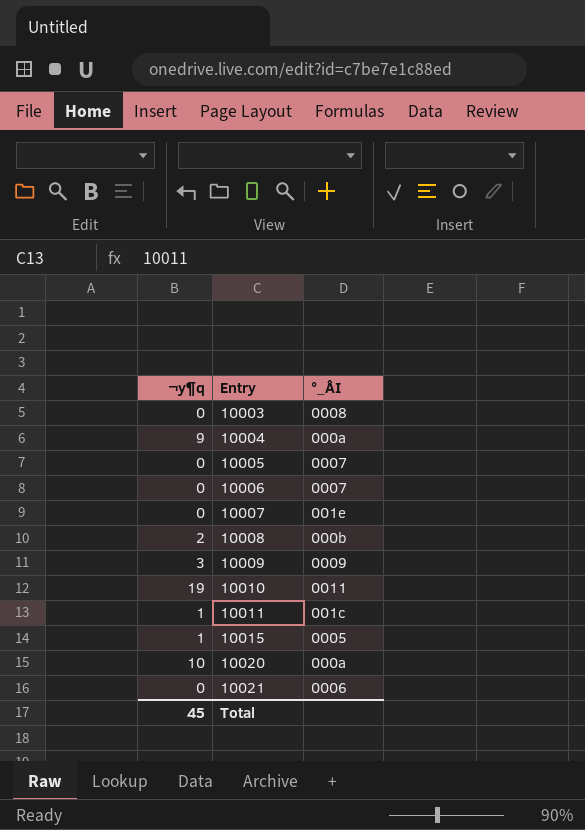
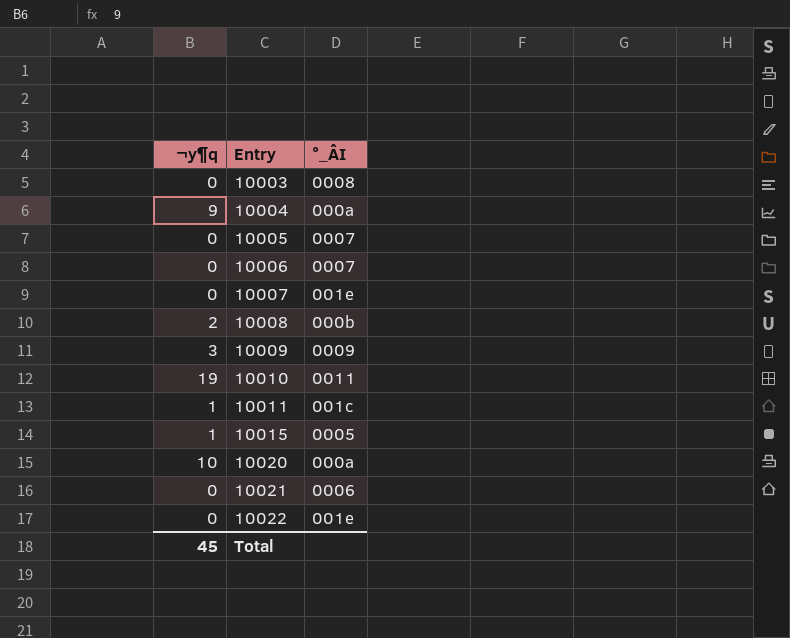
row 10022: none -> 0 | 001e

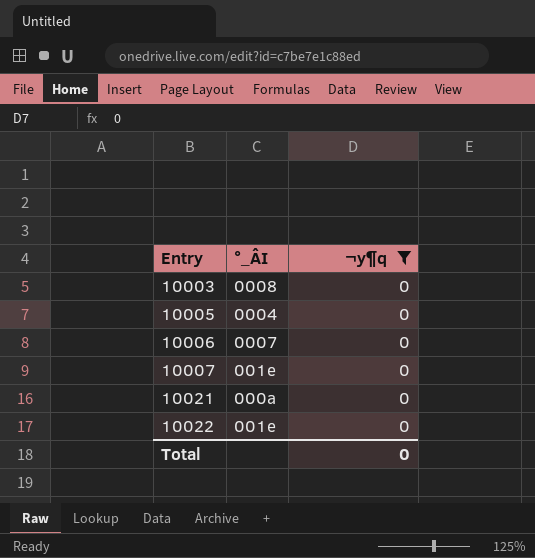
filter: none -> ¬y¶q = 0
column ¬y¶q | position: 1 -> 3
10005 | °_ÂI: 0007 -> 0004
10021 | °_ÂI: 0006 -> 000a
Total | ¬y¶q: 45 -> 0

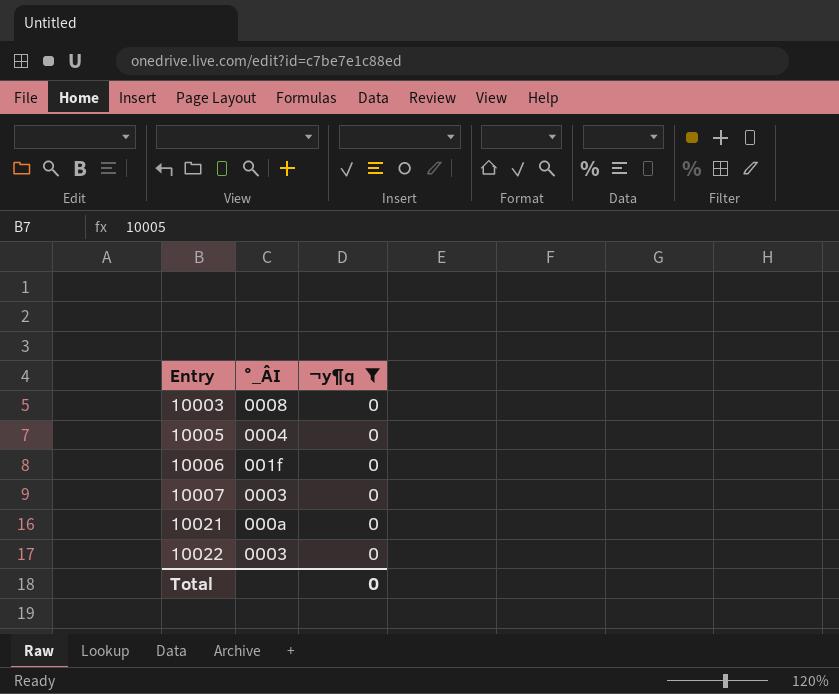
10006 | °_ÂI: 0007 -> 001f
10007 | °_ÂI: 001e -> 0003
10022 | °_ÂI: 001e -> 0003

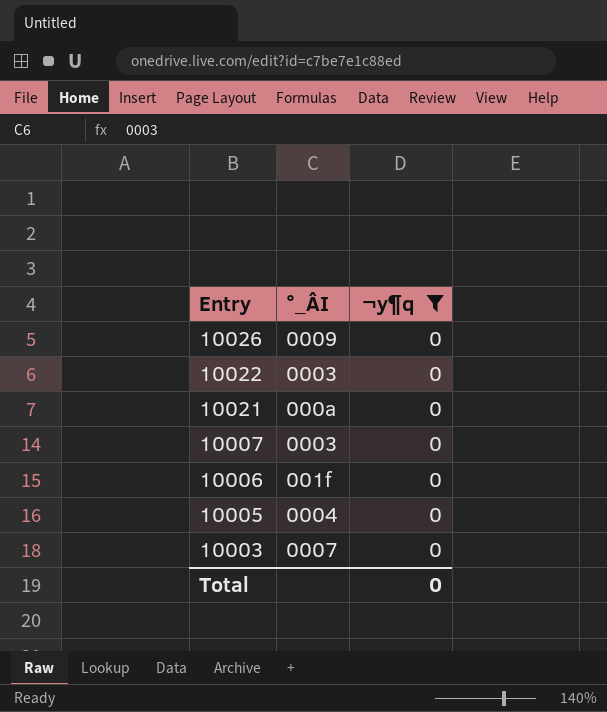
row order: Entry ascending -> Entry descending
row 10026: none -> 0009 | 0
10003 | °_ÂI: 0008 -> 0007

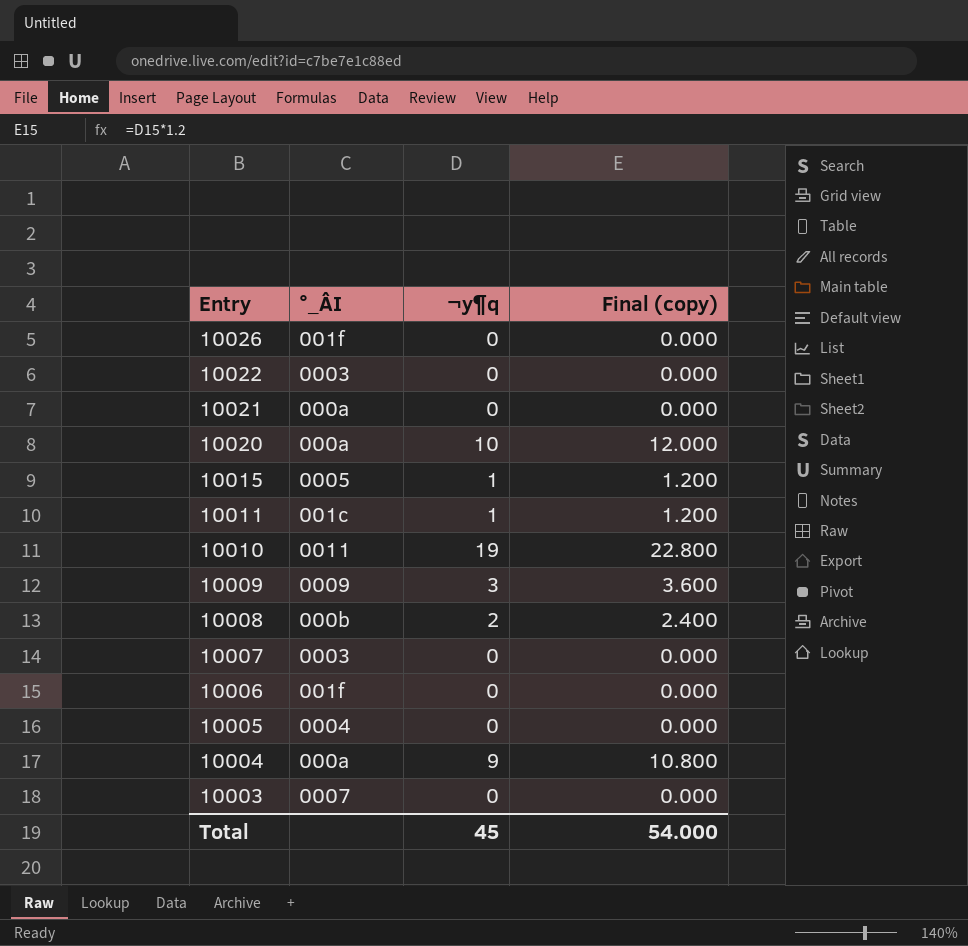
filter: ¬y¶q = 0 -> none
column Final (copy) | formula: none -> [¬y¶q] * 1.2
10026 | °_ÂI: 0009 -> 001f
Total | ¬y¶q: 0 -> 45

